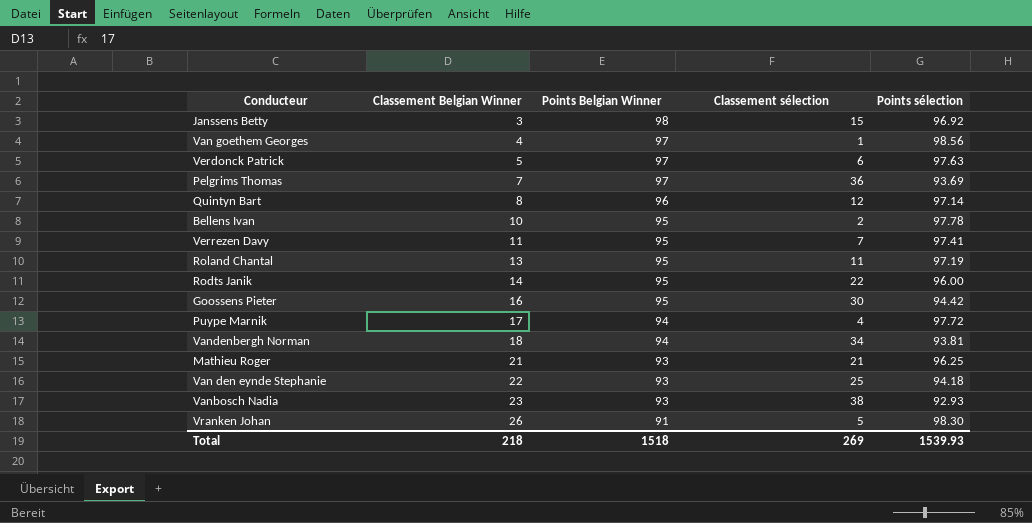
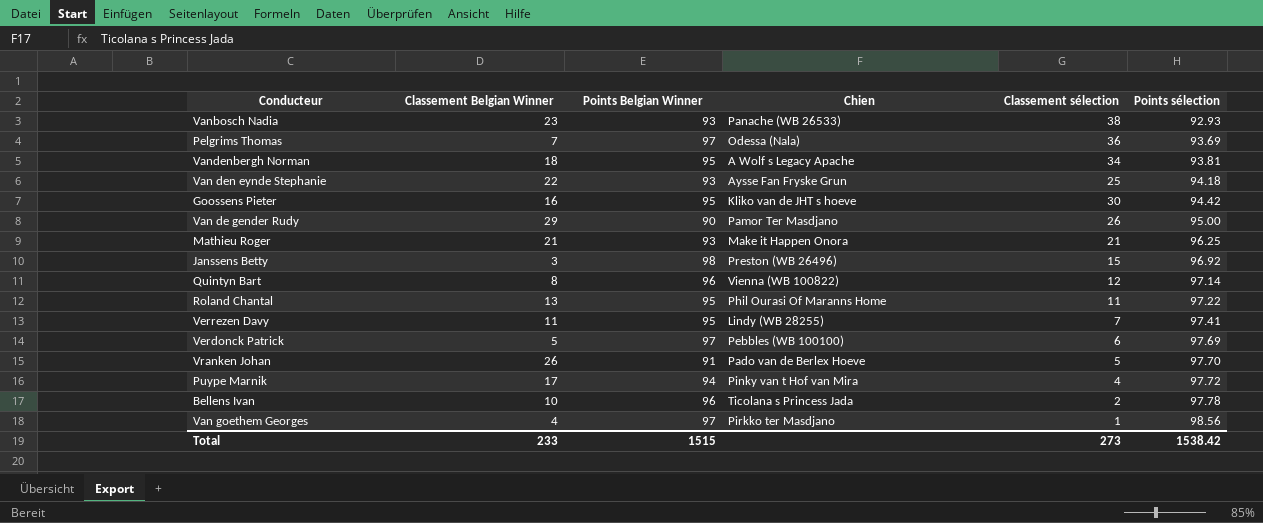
row order: Classement Belgian Winner ascending -> Points sélection ascending
column Chien | position: none -> 4
row Rodts Janik: 14 | 95 | 22 | 96.00 -> none
Vandenbergh Norman | Points Belgian Winner: 94 -> 95
row Van de gender Rudy: none -> 29 | 90 | Pamor Ter Masdjano | 26 | 95.00
Roland Chantal | Points sélection: 97.19 -> 97.22
Verdonck Patrick | Points sélection: 97.63 -> 97.69
Vranken Johan | Points sélection: 98.30 -> 97.70
Bellens Ivan | Points Belgian Winner: 95 -> 96
Total | Classement Belgian Winner: 218 -> 233
Total | Points Belgian Winner: 1518 -> 1515
Total | Classement sélection: 269 -> 273
Total | Points sélection: 1539.93 -> 1538.42

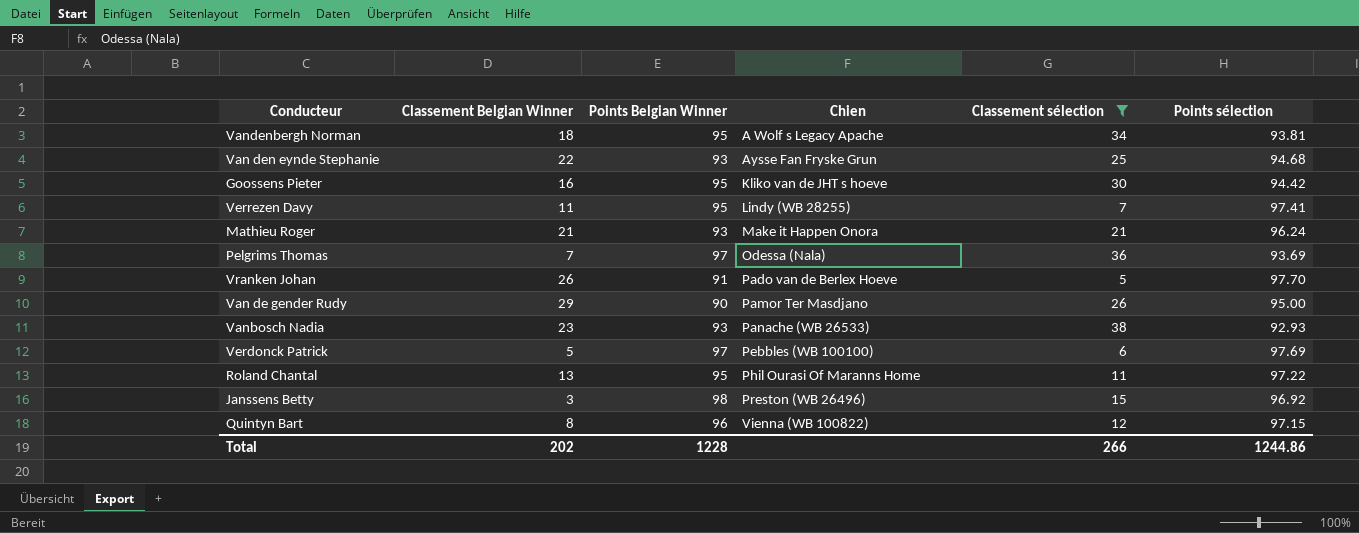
filter: none -> Classement sélection >= 5
row order: Points sélection ascending -> Chien ascending
Van den eynde Stephanie | Points sélection: 94.18 -> 94.68
Mathieu Roger | Points sélection: 96.25 -> 96.24
Quintyn Bart | Points sélection: 97.14 -> 97.15
Total | Classement Belgian Winner: 233 -> 202
Total | Points Belgian Winner: 1515 -> 1228
Total | Classement sélection: 273 -> 266
Total | Points sélection: 1538.42 -> 1244.86

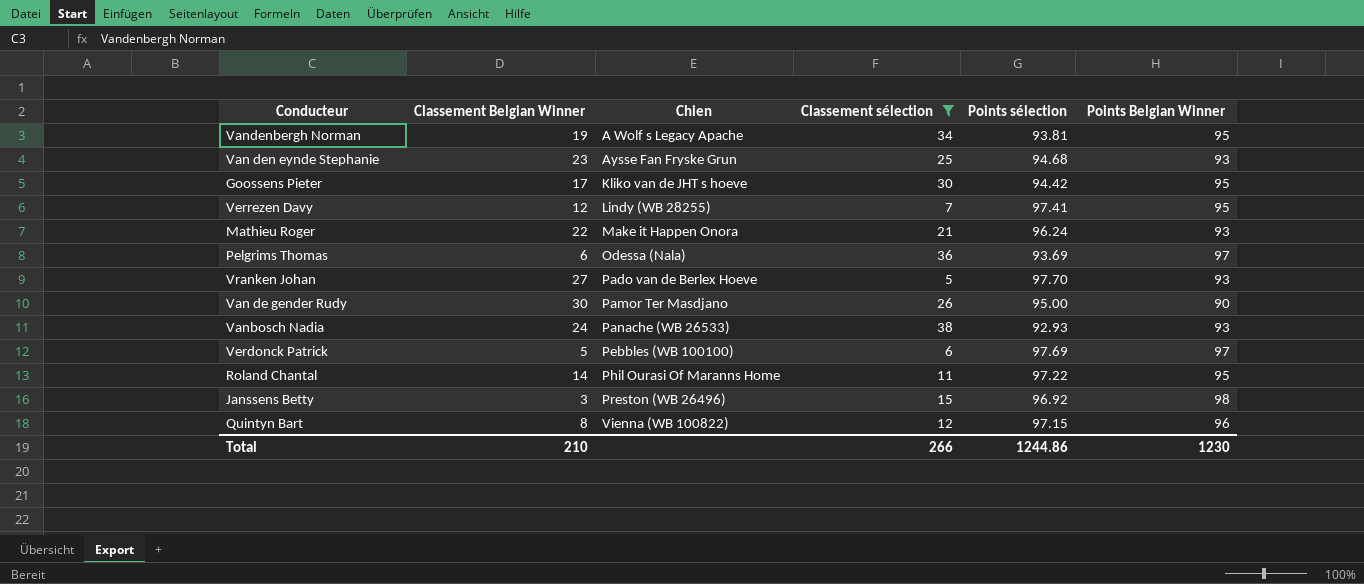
column Points Belgian Winner | position: 3 -> 6
Vandenbergh Norman | Classement Belgian Winner: 18 -> 19
Van den eynde Stephanie | Classement Belgian Winner: 22 -> 23
Goossens Pieter | Classement Belgian Winner: 16 -> 17
Verrezen Davy | Classement Belgian Winner: 11 -> 12
Mathieu Roger | Classement Belgian Winner: 21 -> 22
Pelgrims Thomas | Classement Belgian Winner: 7 -> 6
Vranken Johan | Classement Belgian Winner: 26 -> 27
Vranken Johan | Points Belgian Winner: 91 -> 93
Van de gender Rudy | Classement Belgian Winner: 29 -> 30
Vanbosch Nadia | Classement Belgian Winner: 23 -> 24
Roland Chantal | Classement Belgian Winner: 13 -> 14
Total | Classement Belgian Winner: 202 -> 210
Total | Points Belgian Winner: 1228 -> 1230

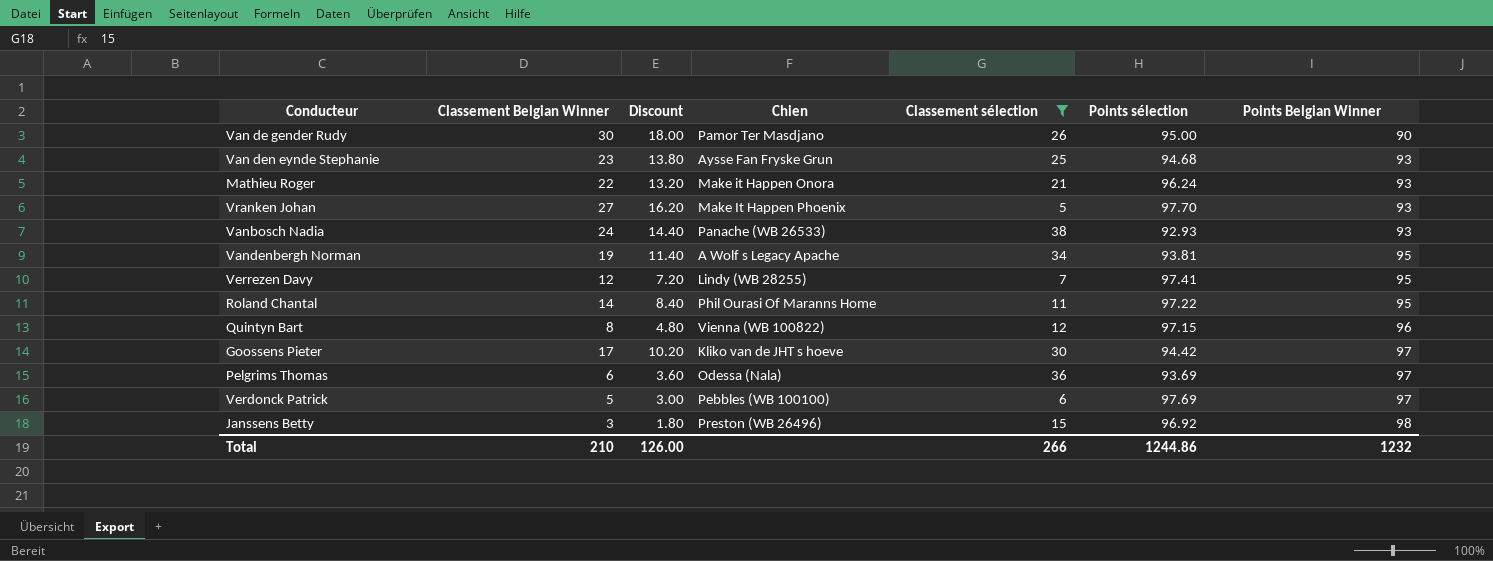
row order: Chien ascending -> Points Belgian Winner ascending
column Discount | formula: none -> [Classement Belgian Winner] * 0.6
Vranken Johan | Chien: Pado van de Berlex Hoeve -> Make It Happen Phoenix
Goossens Pieter | Points Belgian Winner: 95 -> 97
Total | Points Belgian Winner: 1230 -> 1232

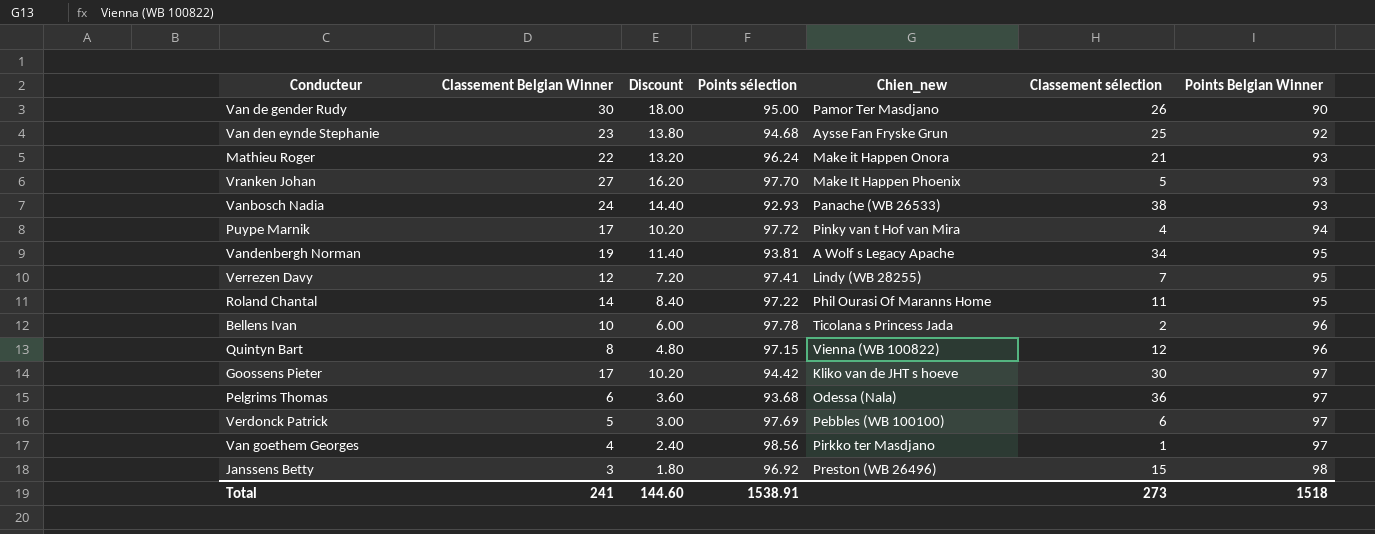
filter: Classement sélection >= 5 -> none
column Points sélection | position: 6 -> 4
column name: Chien -> Chien_new
Van den eynde Stephanie | Points Belgian Winner: 93 -> 92
Pelgrims Thomas | Points sélection: 93.69 -> 93.68
Total | Classement Belgian Winner: 210 -> 241
Total | Discount: 126.00 -> 144.60
Total | Points sélection: 1244.86 -> 1538.91
Total | Classement sélection: 266 -> 273
Total | Points Belgian Winner: 1232 -> 1518

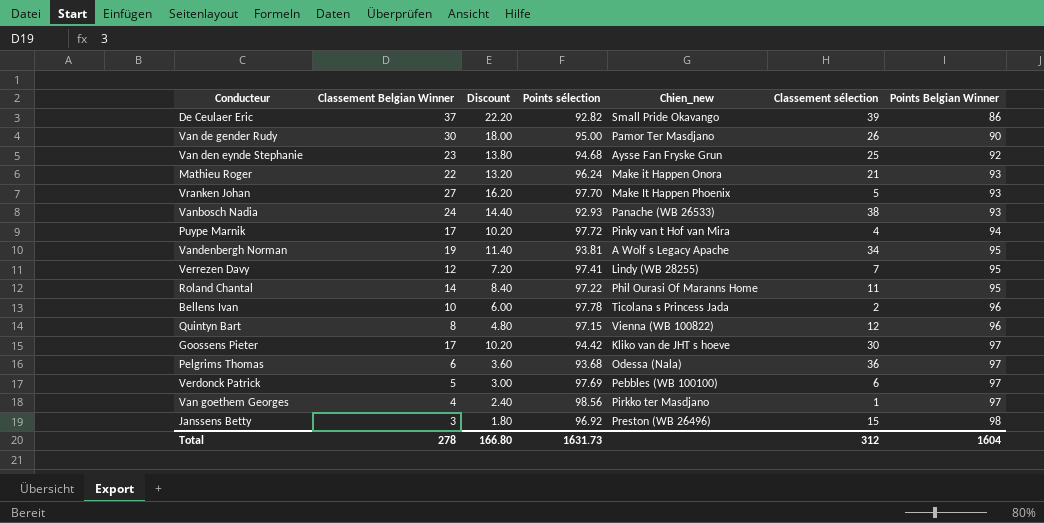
row De Ceulaer Eric: none -> 37 | 22.20 | 92.82 | Small Pride Okavango | 39 | 86
Total | Classement Belgian Winner: 241 -> 278
Total | Discount: 144.60 -> 166.80
Total | Points sélection: 1538.91 -> 1631.73
Total | Classement sélection: 273 -> 312
Total | Points Belgian Winner: 1518 -> 1604

